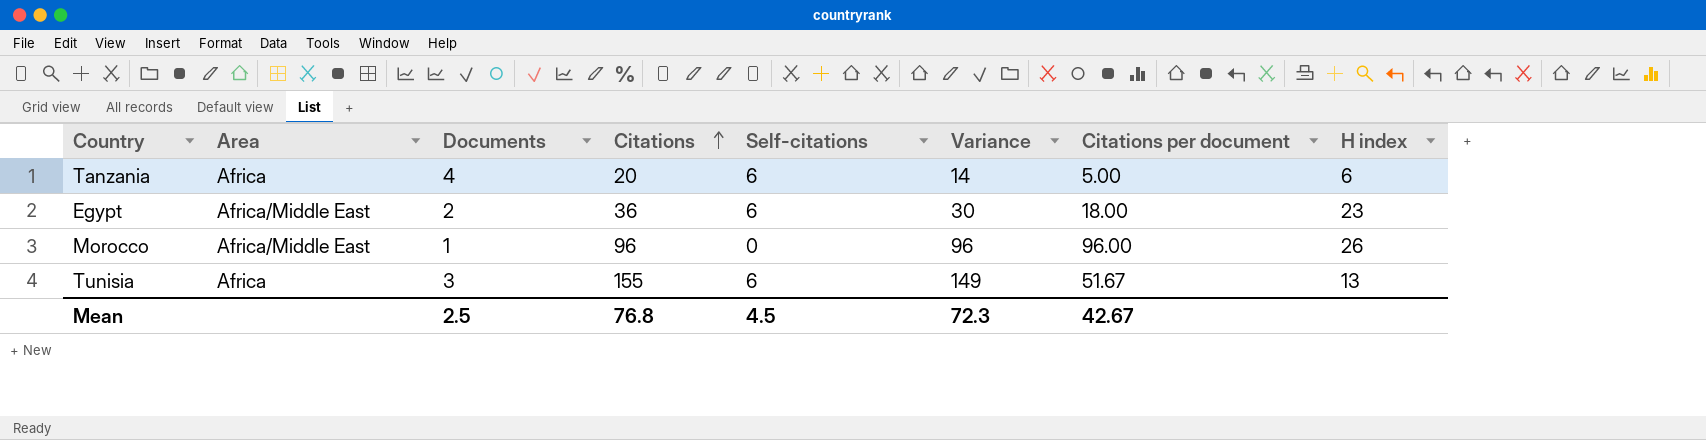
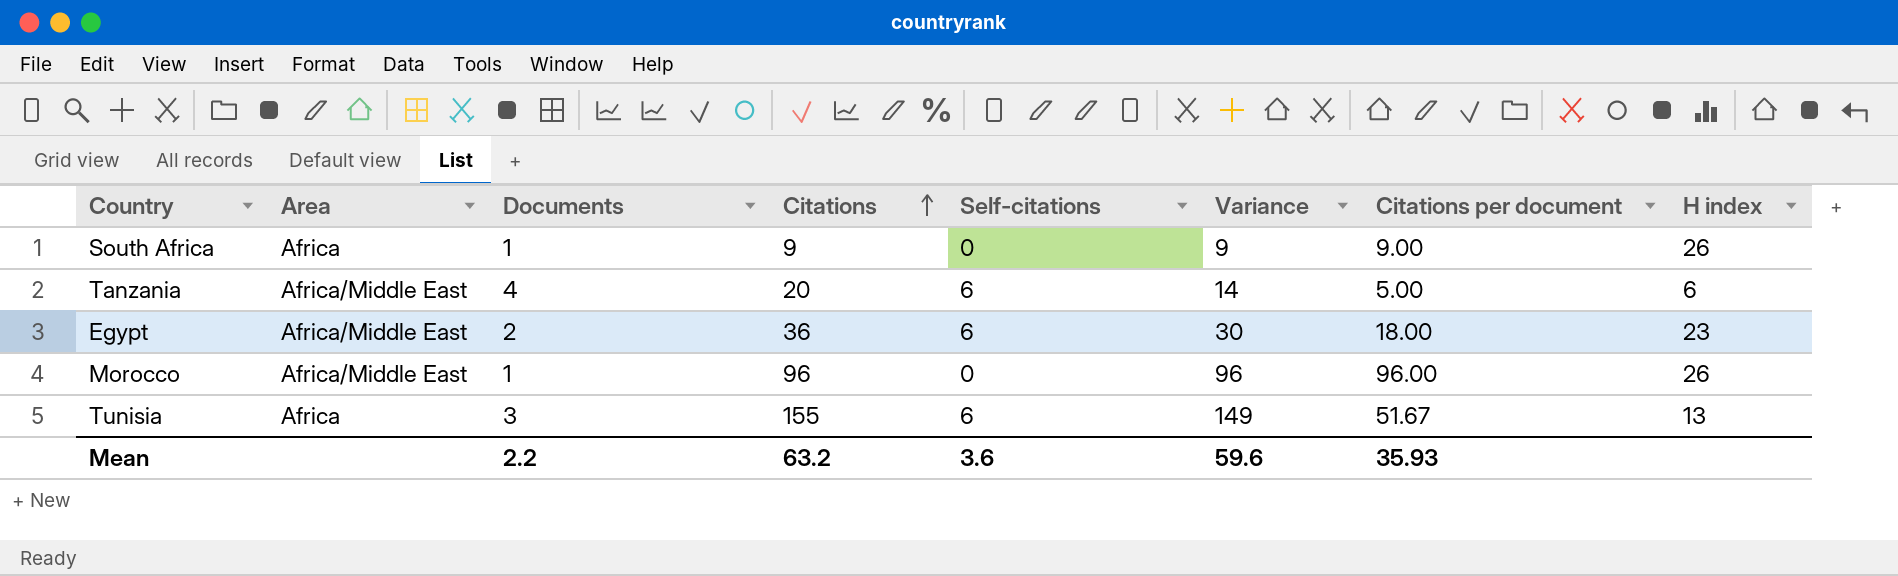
row South Africa: none -> Africa | 1 | 9 | 0 | 9 | 9.00 | 26
Tanzania | Area: Africa -> Africa/Middle East
Mean | Documents: 2.5 -> 2.2
Mean | Citations: 76.8 -> 63.2
Mean | Self-citations: 4.5 -> 3.6
Mean | Variance: 72.3 -> 59.6
Mean | Citations per document: 42.67 -> 35.93

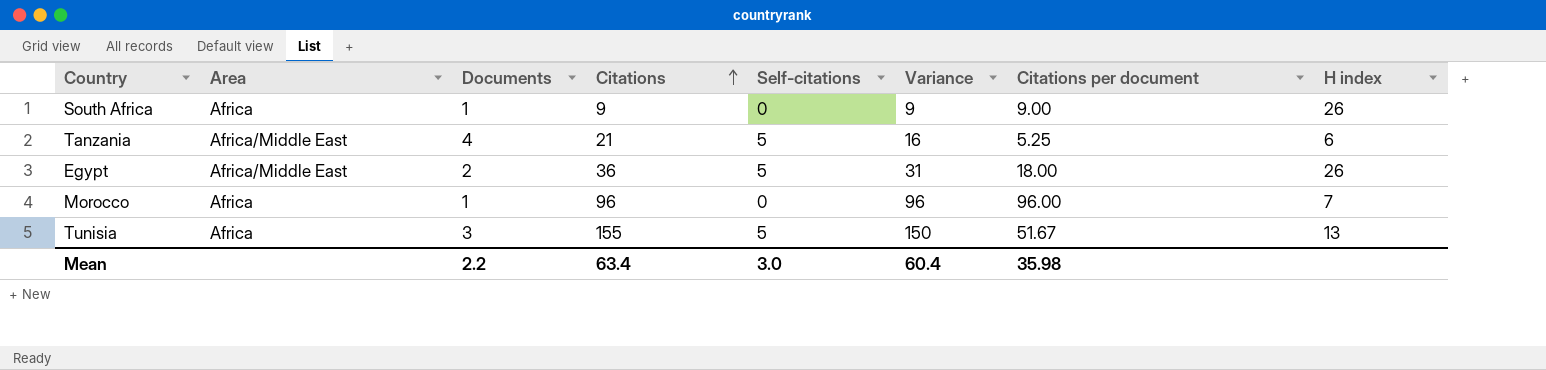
Tanzania | Citations: 20 -> 21
Tanzania | Self-citations: 6 -> 5
Tanzania | Variance: 14 -> 16
Tanzania | Citations per document: 5.00 -> 5.25
Egypt | Self-citations: 6 -> 5
Egypt | Variance: 30 -> 31
Egypt | H index: 23 -> 26
Morocco | Area: Africa/Middle East -> Africa
Morocco | H index: 26 -> 7
Tunisia | Self-citations: 6 -> 5
Tunisia | Variance: 149 -> 150
Mean | Citations: 63.2 -> 63.4
Mean | Self-citations: 3.6 -> 3.0
Mean | Variance: 59.6 -> 60.4
Mean | Citations per document: 35.93 -> 35.98

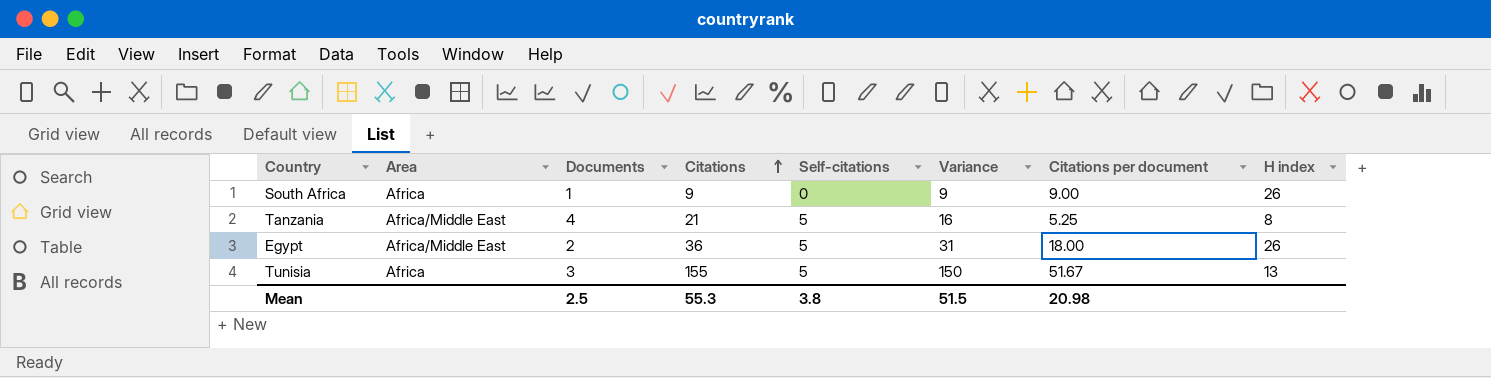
row Morocco: Africa | 1 | 96 | 0 | 96 | 96.00 | 7 -> none
Tanzania | H index: 6 -> 8
Mean | Documents: 2.2 -> 2.5
Mean | Citations: 63.4 -> 55.3
Mean | Self-citations: 3.0 -> 3.8
Mean | Variance: 60.4 -> 51.5
Mean | Citations per document: 35.98 -> 20.98

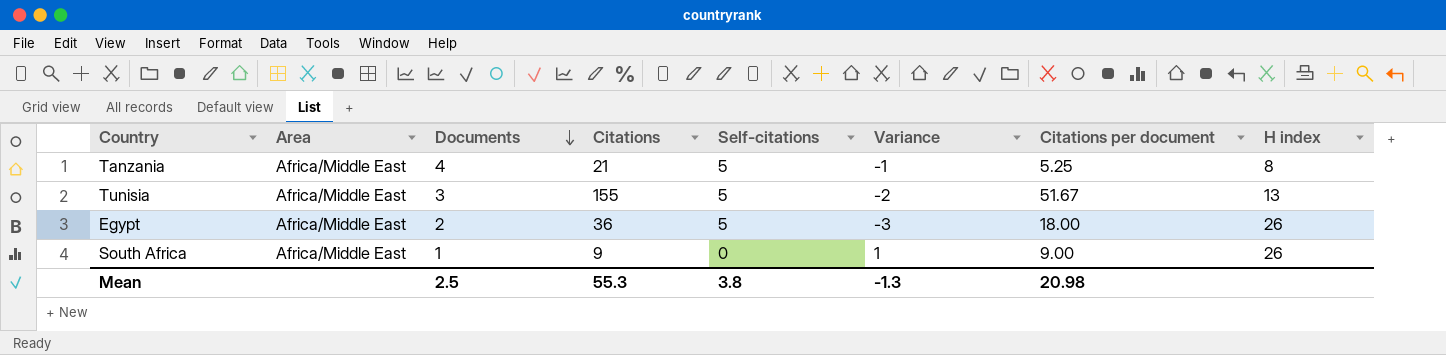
row order: Citations ascending -> Documents descending
column Variance | formula: [Citations] - [Self-citations] -> [Documents] - [Self-citations]
Tunisia | Area: Africa -> Africa/Middle East
South Africa | Area: Africa -> Africa/Middle East
Mean | Variance: 51.5 -> -1.3

